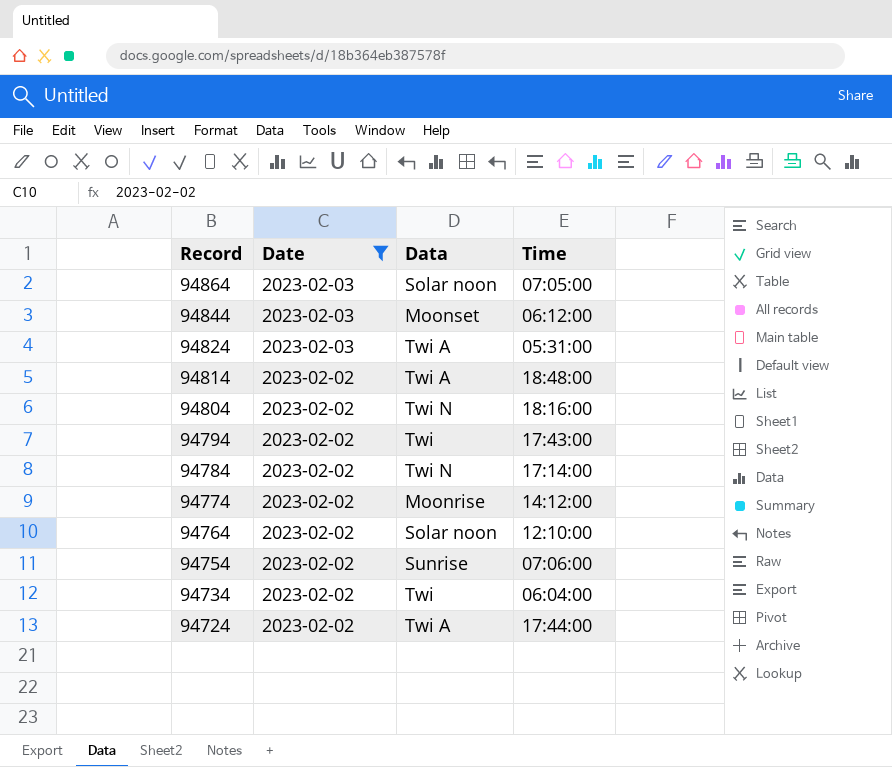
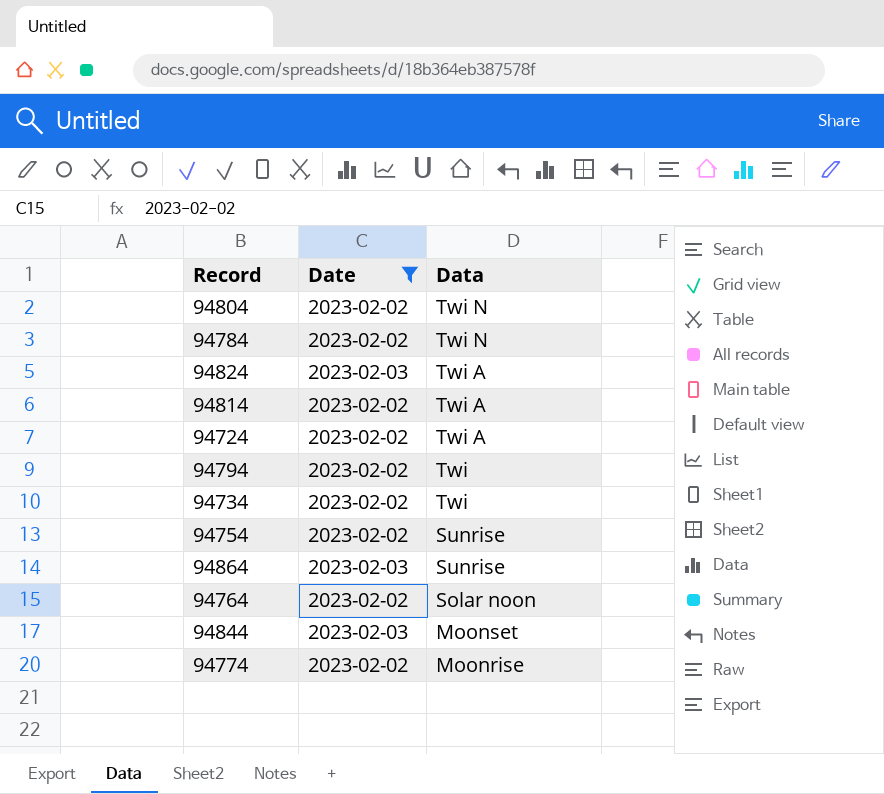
row order: Record descending -> Data descending
column Time | position: 4 -> none
94864 | Data: Solar noon -> Sunrise

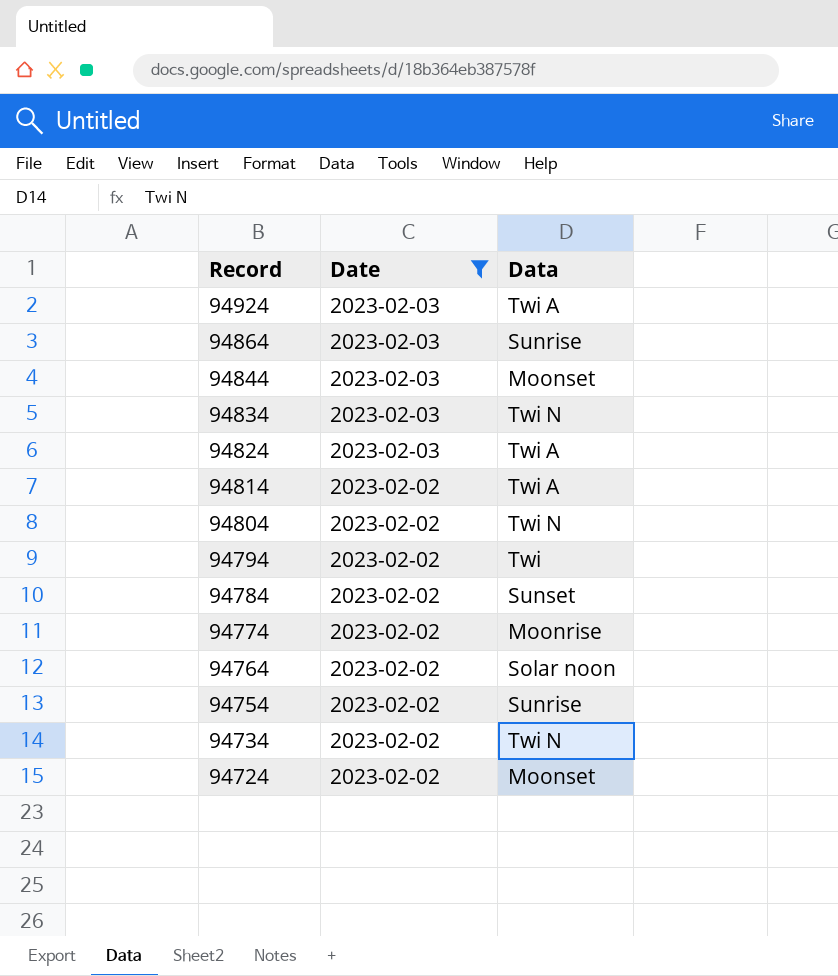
row order: Data descending -> Record descending
row 94924: none -> 2023-02-03 | Twi A
row 94834: none -> 2023-02-03 | Twi N
94784 | Data: Twi N -> Sunset
94734 | Data: Twi -> Twi N
94724 | Data: Twi A -> Moonset

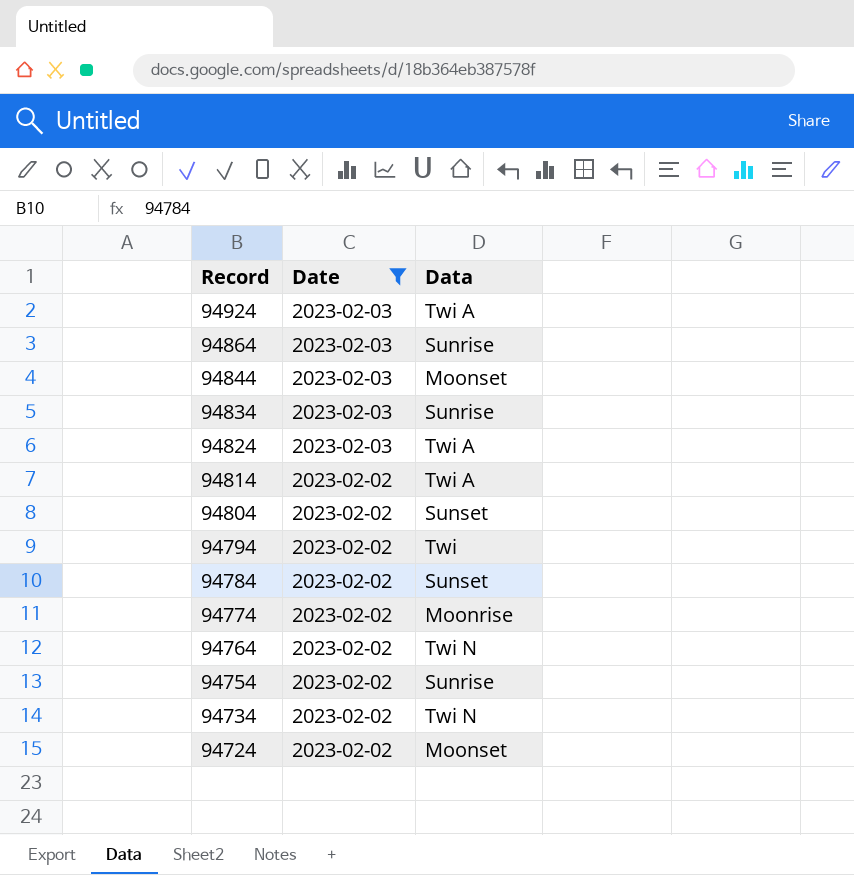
94834 | Data: Twi N -> Sunrise
94804 | Data: Twi N -> Sunset
94764 | Data: Solar noon -> Twi N

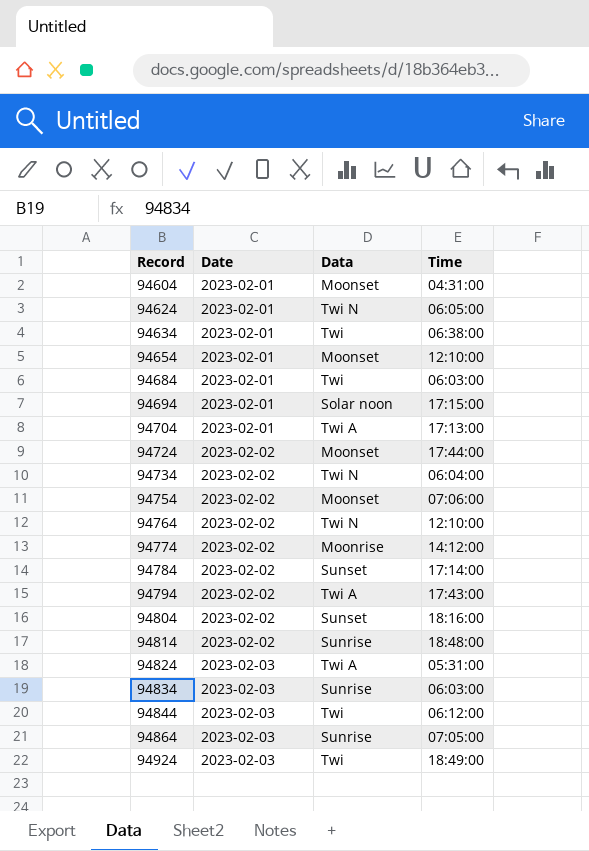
filter: Date != 2023-02-01 -> none
row order: Record descending -> Record ascending
column Time | position: none -> 4
94754 | Data: Sunrise -> Moonset
94794 | Data: Twi -> Twi A
94814 | Data: Twi A -> Sunrise
94844 | Data: Moonset -> Twi
94924 | Data: Twi A -> Twi

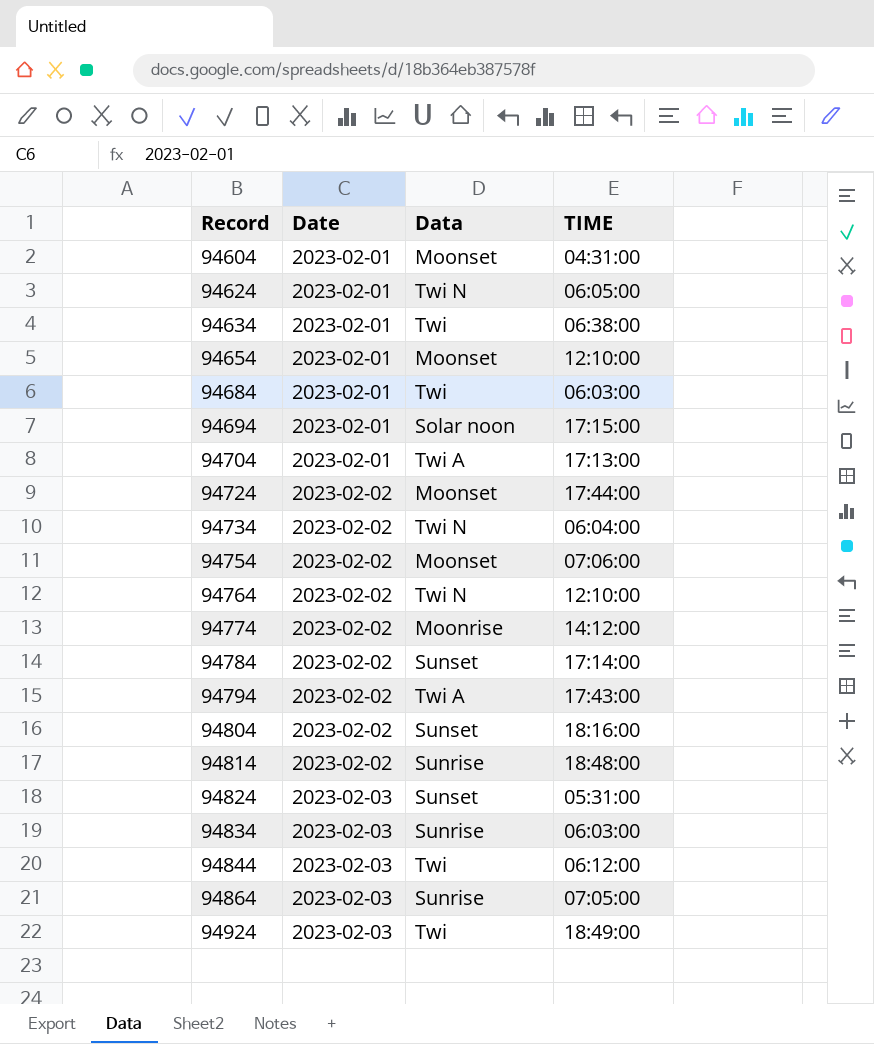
column name: Time -> TIME
94824 | Data: Twi A -> Sunset

